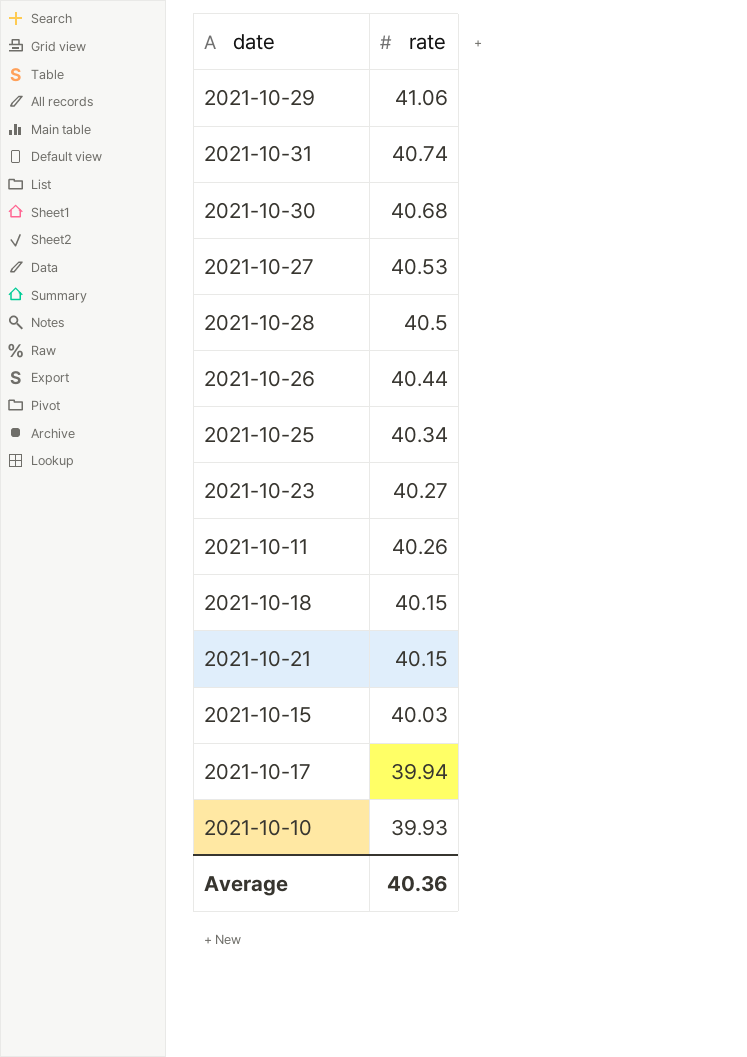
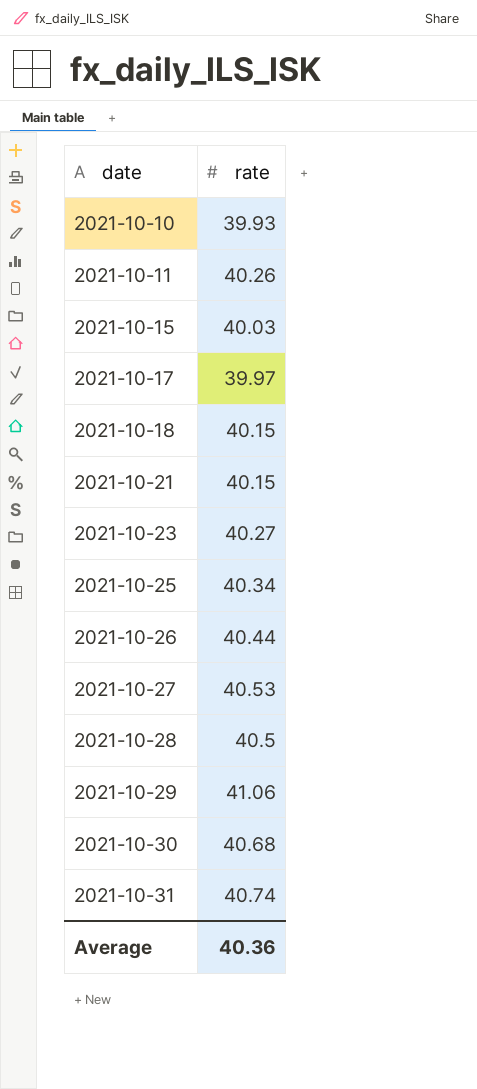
row order: rate descending -> date ascending
2021-10-17 | rate: 39.94 -> 39.97

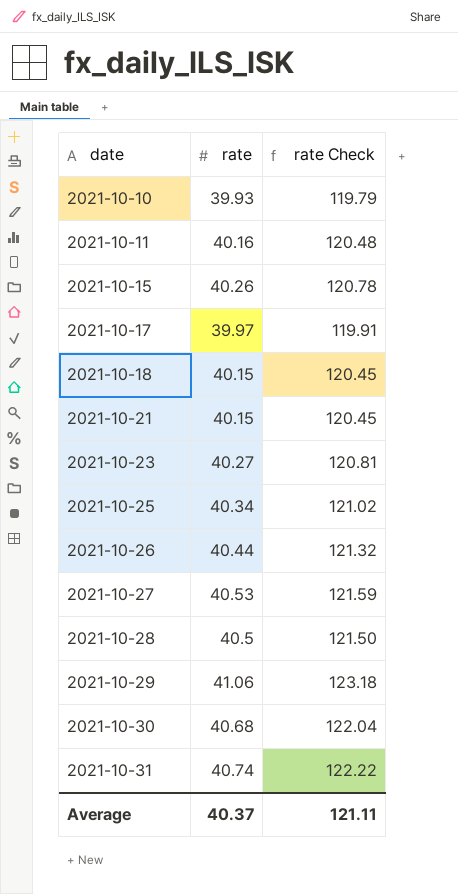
column rate Check | formula: none -> [rate] * 3
2021-10-11 | rate: 40.26 -> 40.16
2021-10-15 | rate: 40.03 -> 40.26
Average | rate: 40.36 -> 40.37

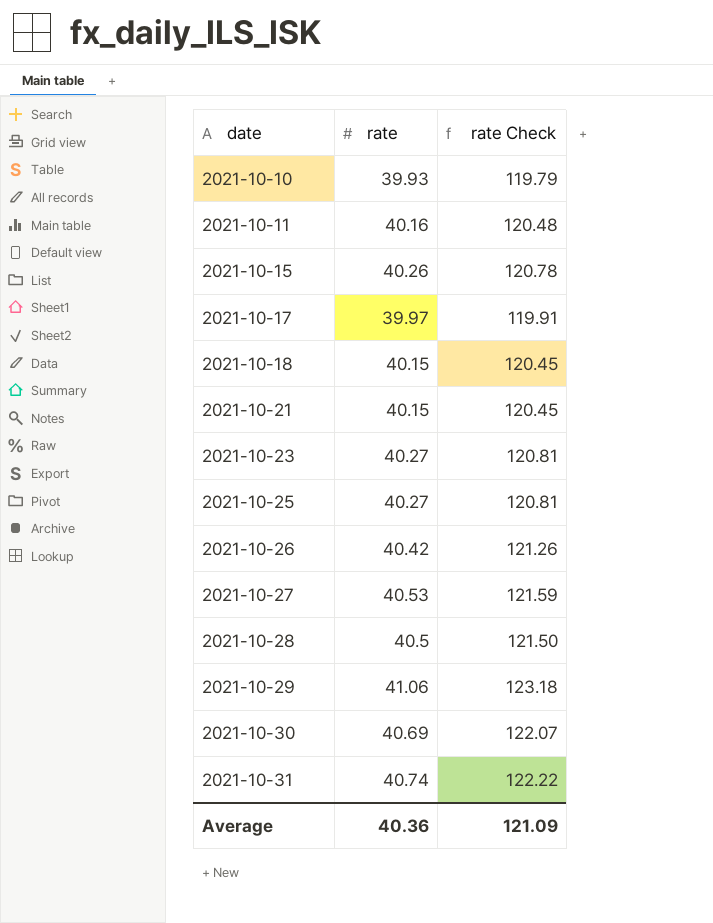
2021-10-25 | rate: 40.34 -> 40.27
2021-10-25 | rate Check: 121.02 -> 120.81
2021-10-26 | rate: 40.44 -> 40.42
2021-10-26 | rate Check: 121.32 -> 121.26
2021-10-30 | rate: 40.68 -> 40.69
2021-10-30 | rate Check: 122.04 -> 122.07
Average | rate: 40.37 -> 40.36
Average | rate Check: 121.11 -> 121.09

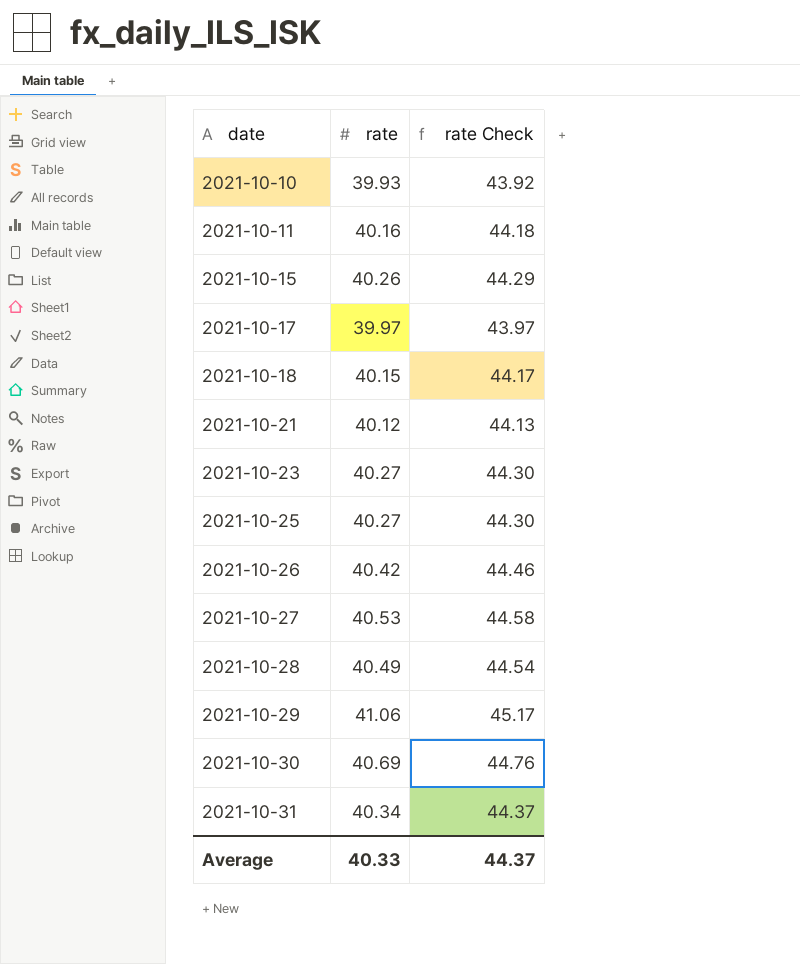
column rate Check | formula: [rate] * 3 -> [rate] * 1.1
2021-10-21 | rate: 40.15 -> 40.12
2021-10-28 | rate: 40.5 -> 40.49
2021-10-31 | rate: 40.74 -> 40.34
Average | rate: 40.36 -> 40.33
Average | rate Check: 121.09 -> 44.37

